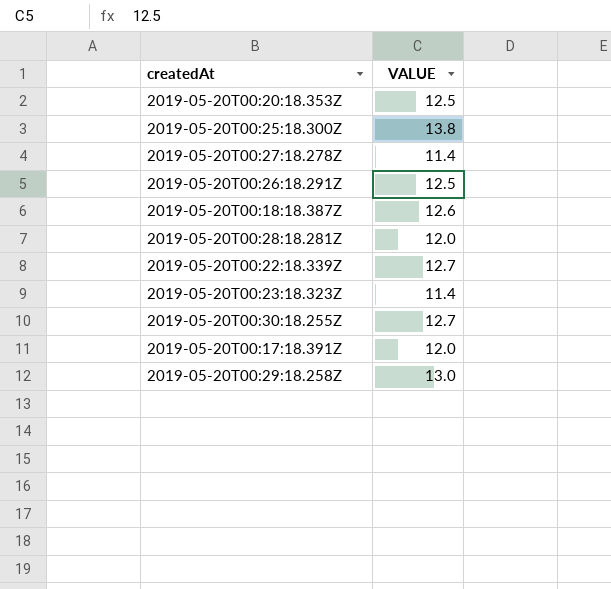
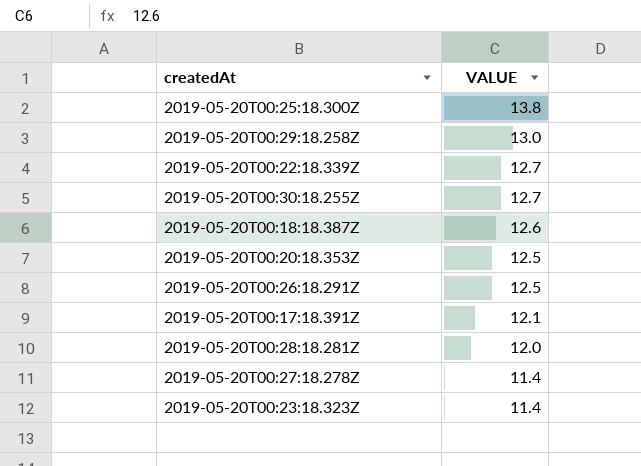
row order: none -> VALUE descending
2019-05-20T00:17:18.391Z | VALUE: 12.0 -> 12.1

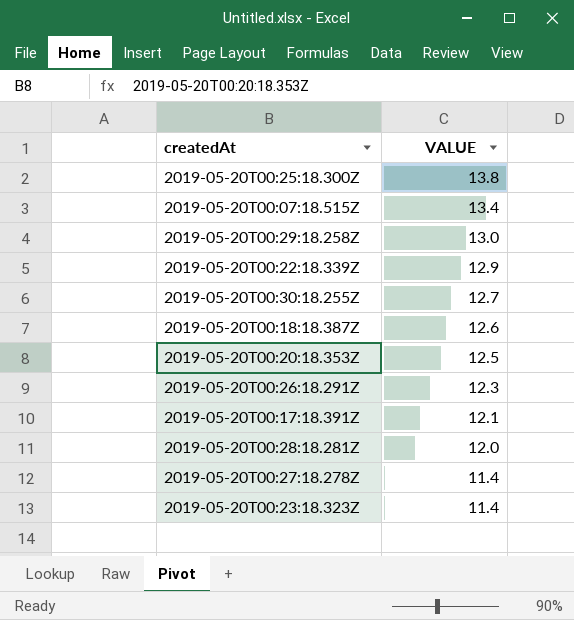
row 2019-05-20T00:07:18.515Z: none -> 13.4
2019-05-20T00:22:18.339Z | VALUE: 12.7 -> 12.9
2019-05-20T00:26:18.291Z | VALUE: 12.5 -> 12.3

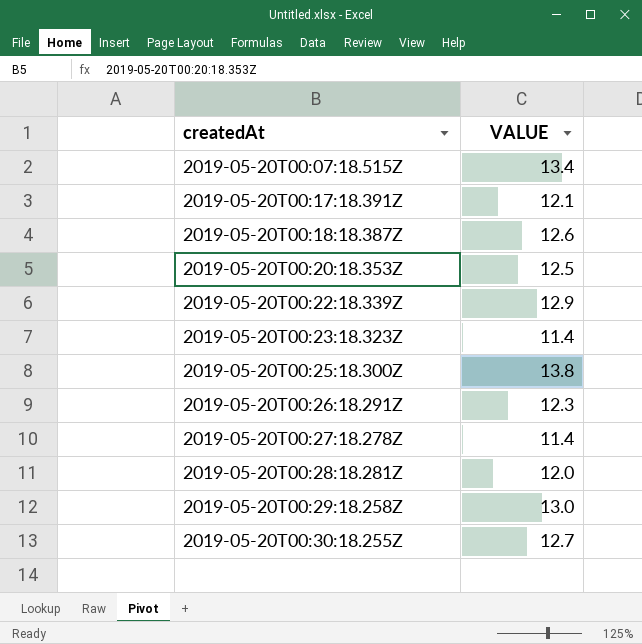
row order: VALUE descending -> createdAt ascending

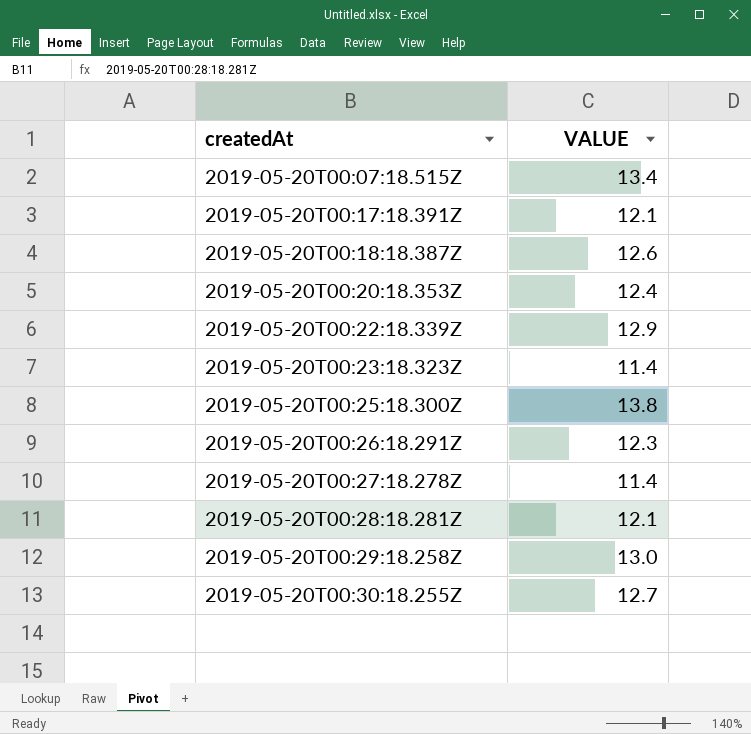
2019-05-20T00:20:18.353Z | VALUE: 12.5 -> 12.4
2019-05-20T00:28:18.281Z | VALUE: 12.0 -> 12.1

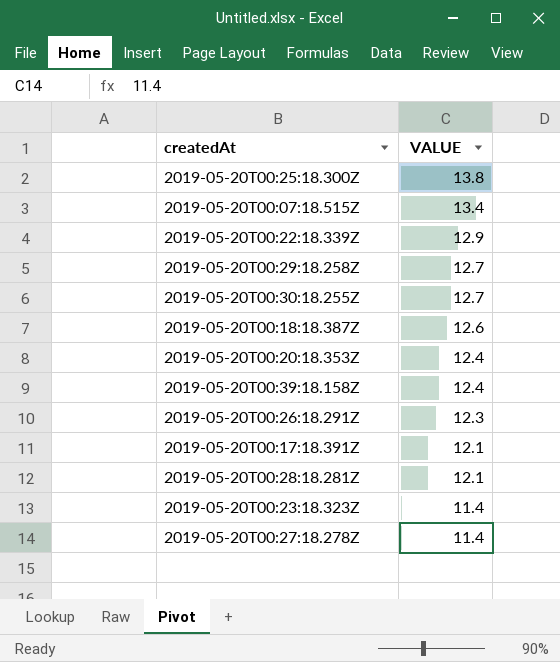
row order: createdAt ascending -> VALUE descending
2019-05-20T00:29:18.258Z | VALUE: 13.0 -> 12.7
row 2019-05-20T00:39:18.158Z: none -> 12.4

